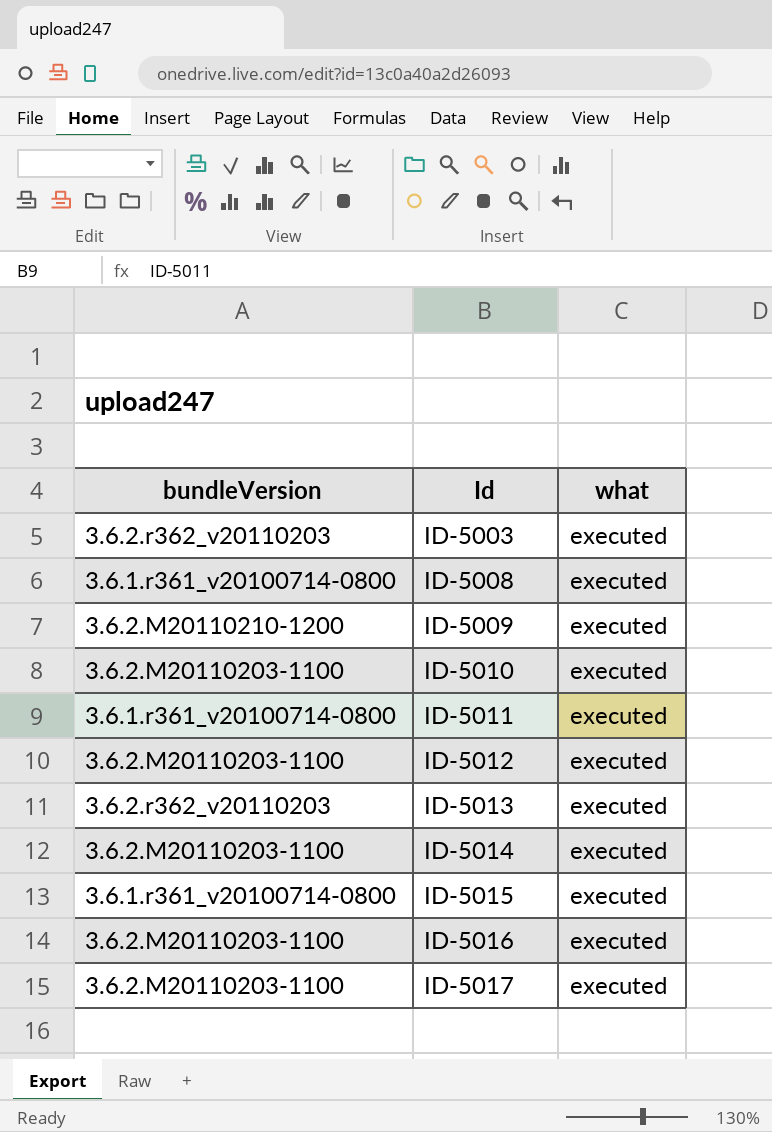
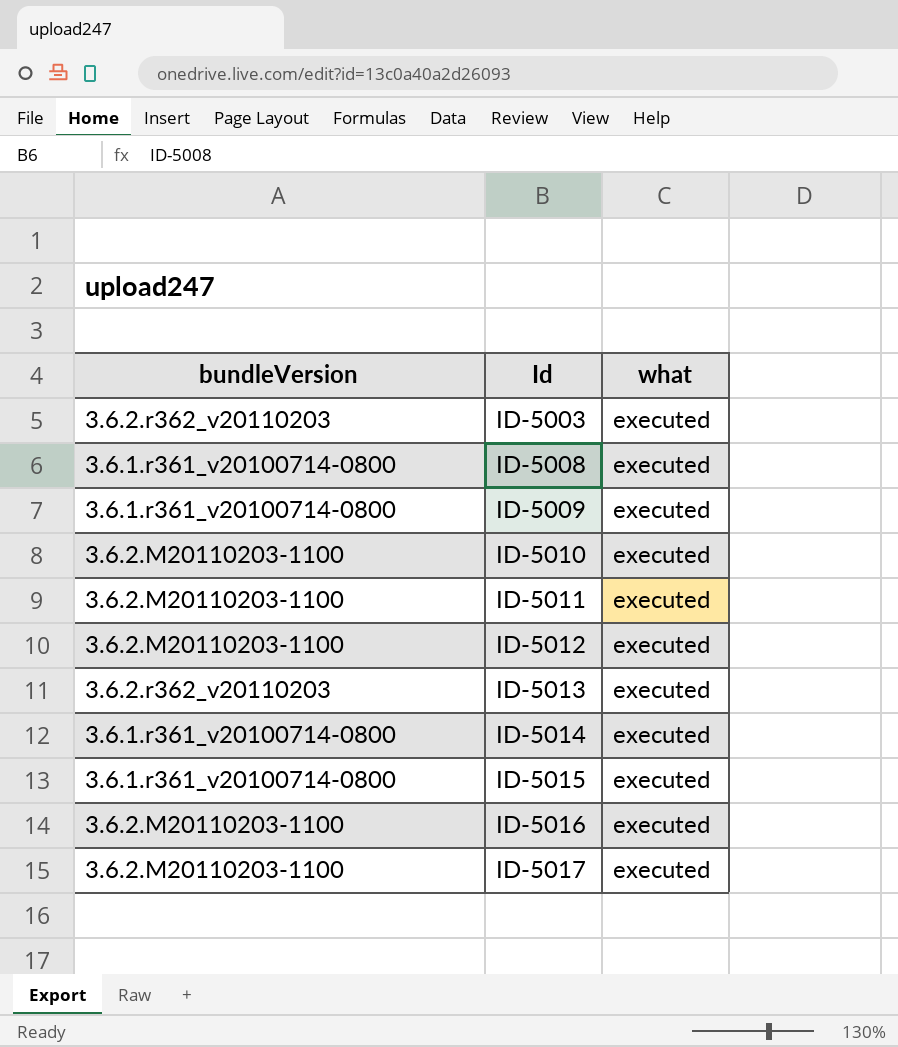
ID-5009 | bundleVersion: 3.6.2.M20110210-1200 -> 3.6.1.r361_v20100714-0800
ID-5011 | bundleVersion: 3.6.1.r361_v20100714-0800 -> 3.6.2.M20110203-1100
ID-5014 | bundleVersion: 3.6.2.M20110203-1100 -> 3.6.1.r361_v20100714-0800

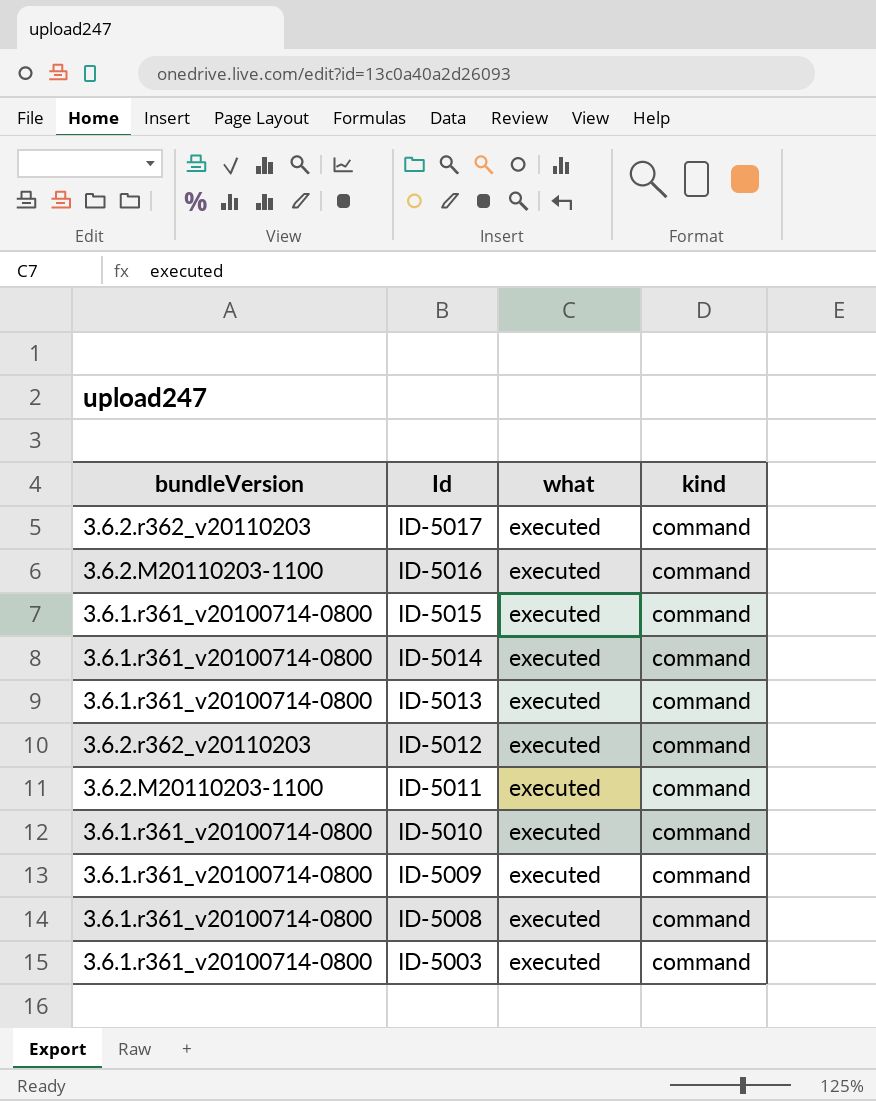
row order: Id ascending -> Id descending
column kind | position: none -> 4
ID-5017 | bundleVersion: 3.6.2.M20110203-1100 -> 3.6.2.r362_v20110203
ID-5013 | bundleVersion: 3.6.2.r362_v20110203 -> 3.6.1.r361_v20100714-0800
ID-5012 | bundleVersion: 3.6.2.M20110203-1100 -> 3.6.2.r362_v20110203
ID-5010 | bundleVersion: 3.6.2.M20110203-1100 -> 3.6.1.r361_v20100714-0800
ID-5003 | bundleVersion: 3.6.2.r362_v20110203 -> 3.6.1.r361_v20100714-0800

